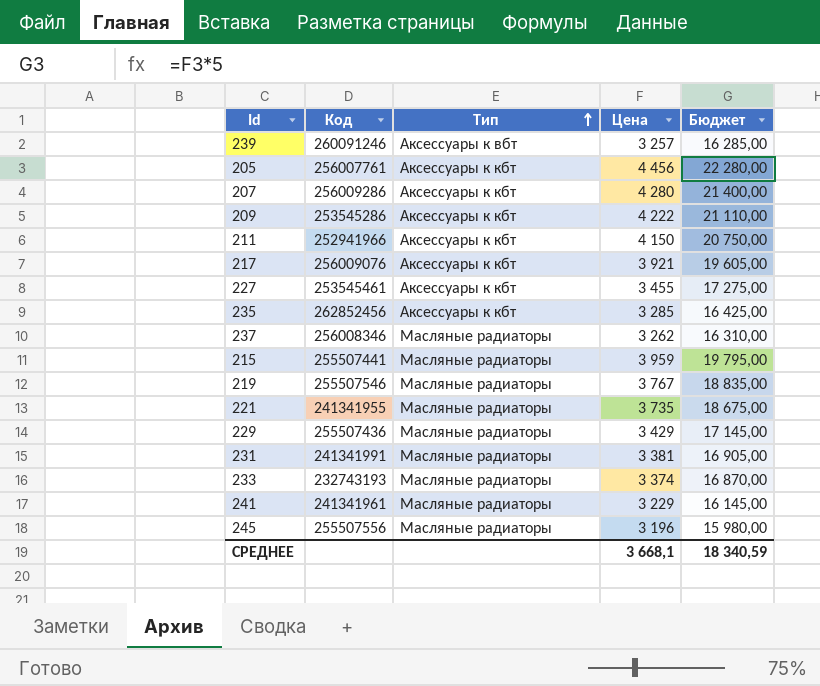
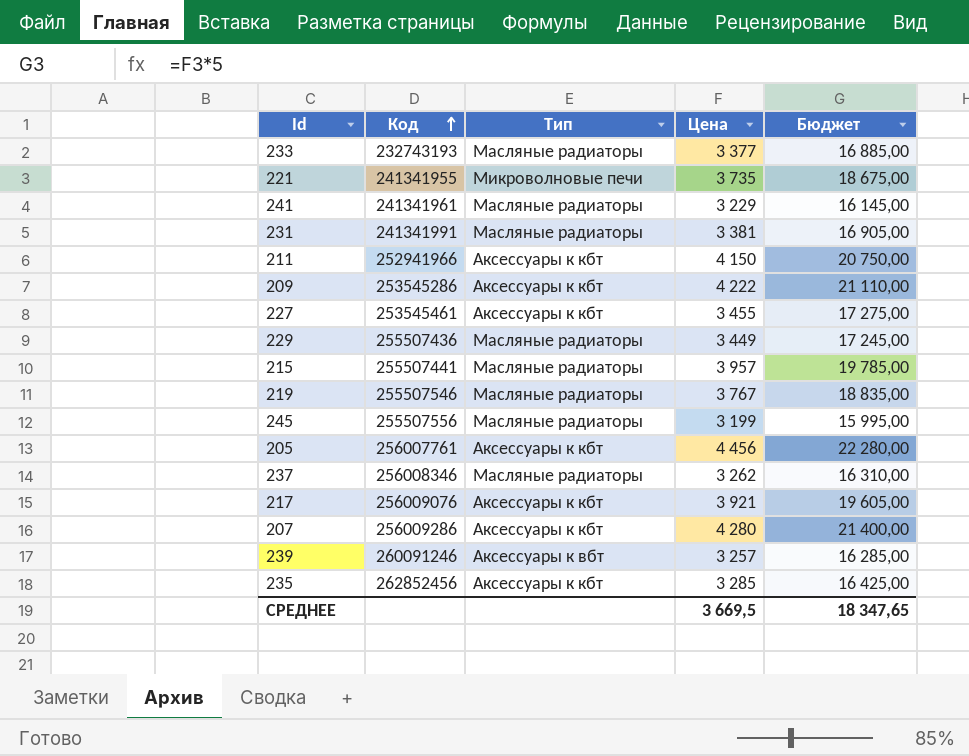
row order: Тип ascending -> Код ascending
233 | Цена: 3 374 -> 3 377
233 | Бюджет: 16 870,00 -> 16 885,00
221 | Тип: Масляные радиаторы -> Микроволновые печи
229 | Цена: 3 429 -> 3 449
229 | Бюджет: 17 145,00 -> 17 245,00
215 | Цена: 3 959 -> 3 957
215 | Бюджет: 19 795,00 -> 19 785,00
245 | Цена: 3 196 -> 3 199
245 | Бюджет: 15 980,00 -> 15 995,00
СРЕДНЕЕ | Цена: 3 668,1 -> 3 669,5
СРЕДНЕЕ | Бюджет: 18 340,59 -> 18 347,65

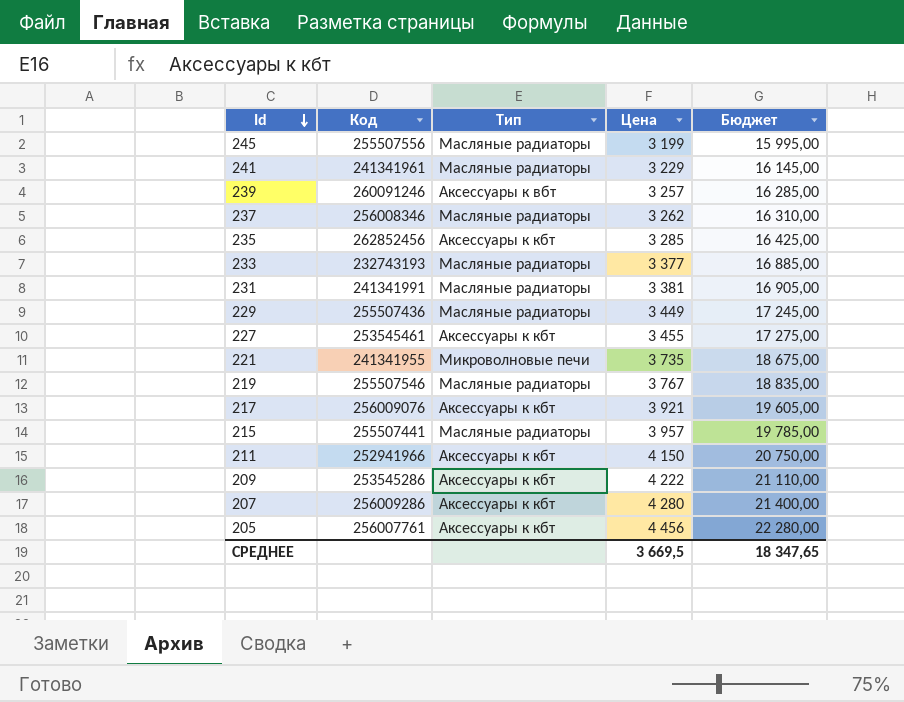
row order: Код ascending -> Id descending

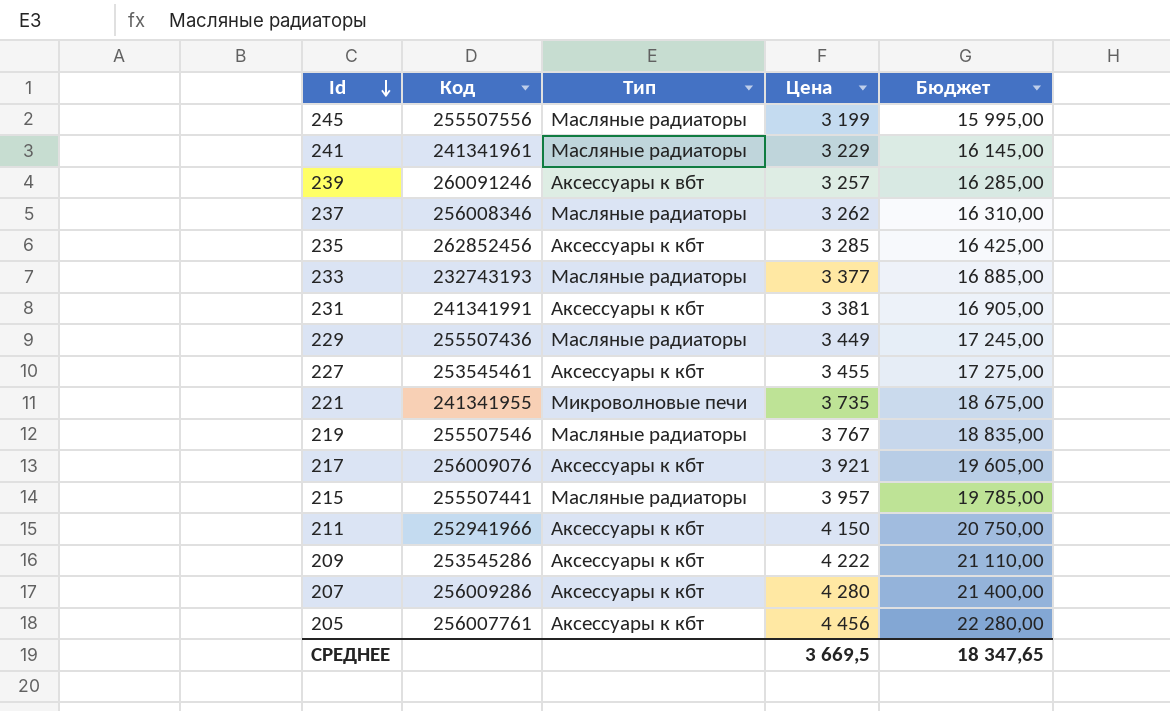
231 | Тип: Масляные радиаторы -> Аксессуары к кбт

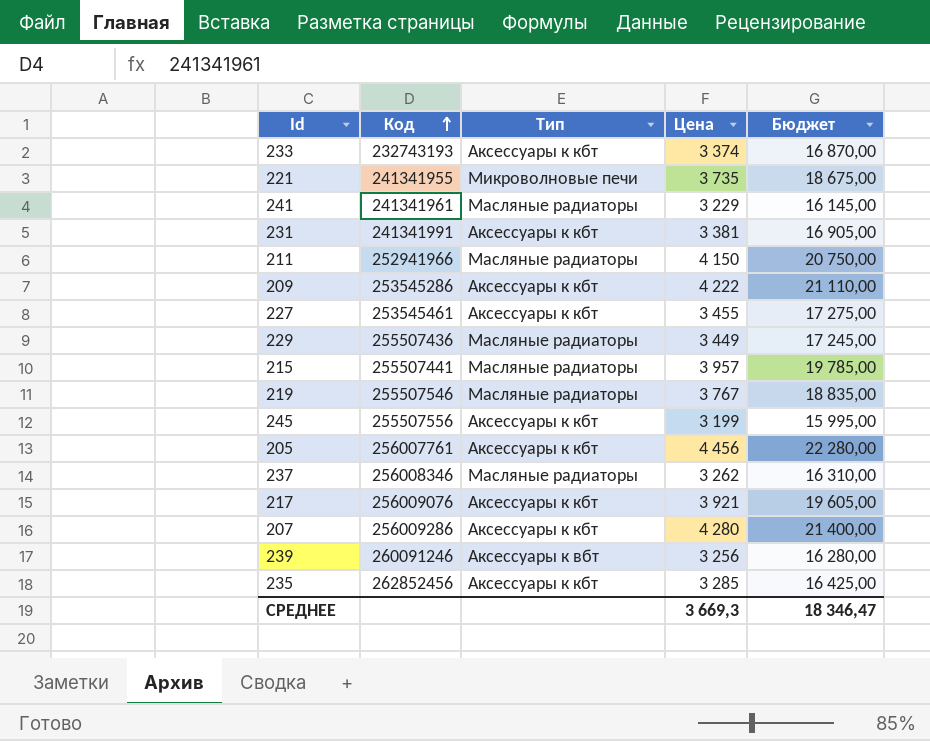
row order: Id descending -> Код ascending
233 | Тип: Масляные радиаторы -> Аксессуары к кбт
233 | Цена: 3 377 -> 3 374
233 | Бюджет: 16 885,00 -> 16 870,00
211 | Тип: Аксессуары к кбт -> Масляные радиаторы
245 | Тип: Масляные радиаторы -> Аксессуары к кбт
239 | Цена: 3 257 -> 3 256
239 | Бюджет: 16 285,00 -> 16 280,00
СРЕДНЕЕ | Цена: 3 669,5 -> 3 669,3
СРЕДНЕЕ | Бюджет: 18 347,65 -> 18 346,47

